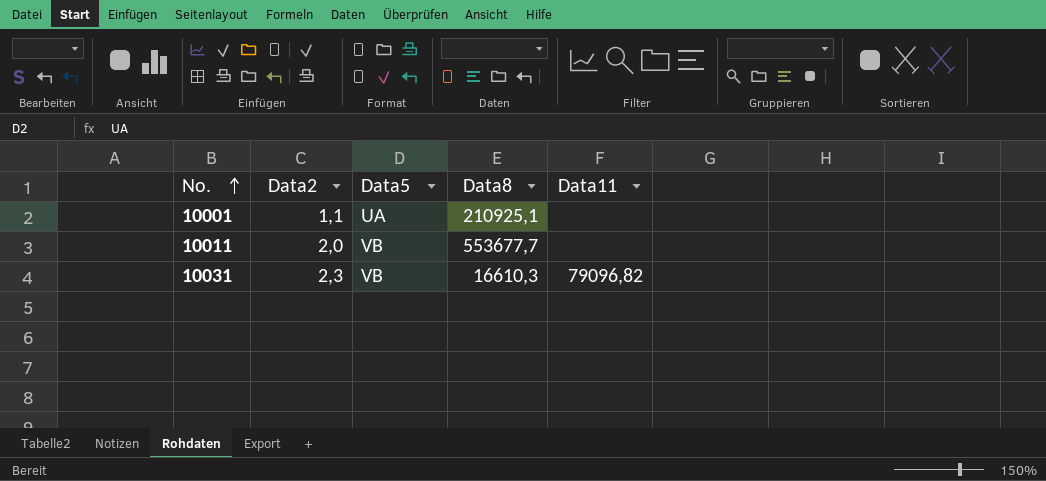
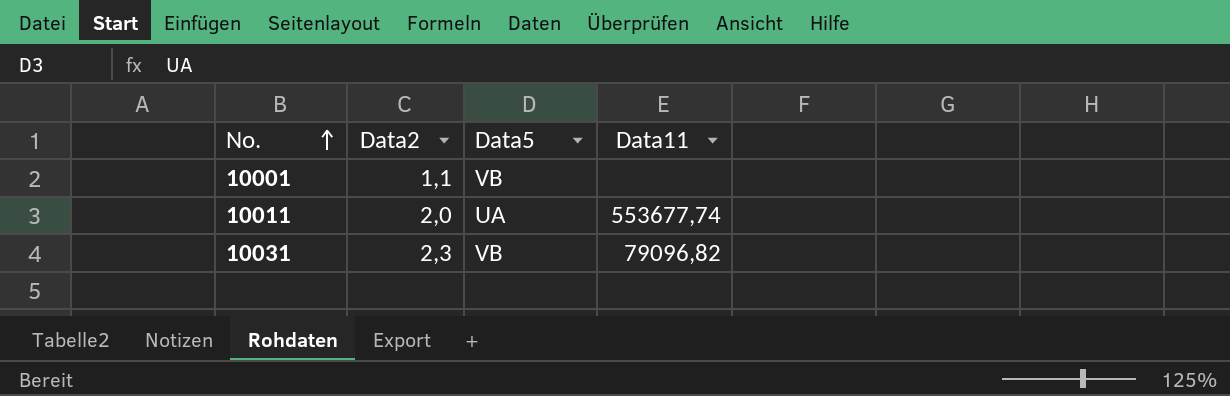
column Data8 | position: 4 -> none
10001 | Data5: UA -> VB
10011 | Data5: VB -> UA
10011 | Data11: none -> 553677,74

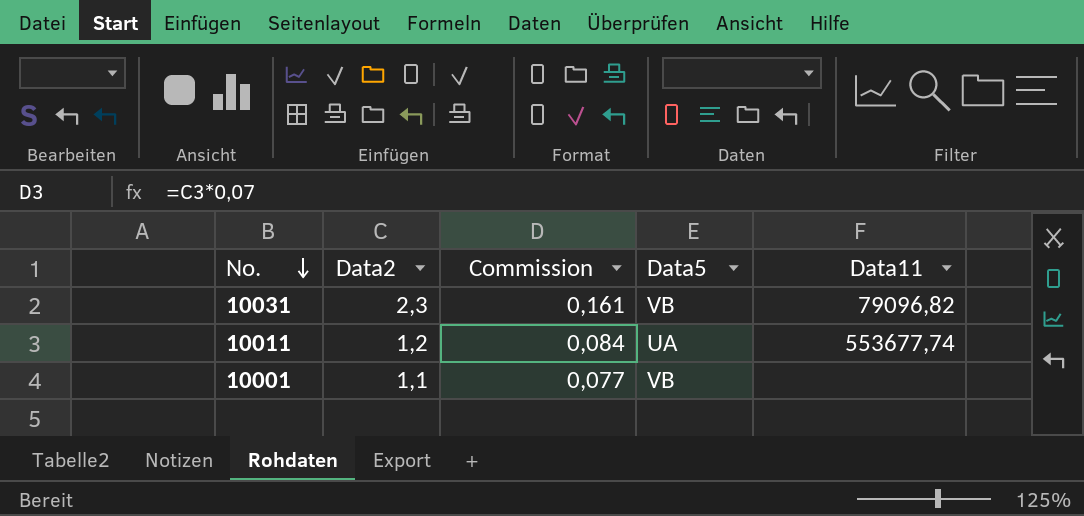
row order: No. ascending -> No. descending
column Commission | formula: none -> [Data2] * 0,07
10011 | Data2: 2,0 -> 1,2

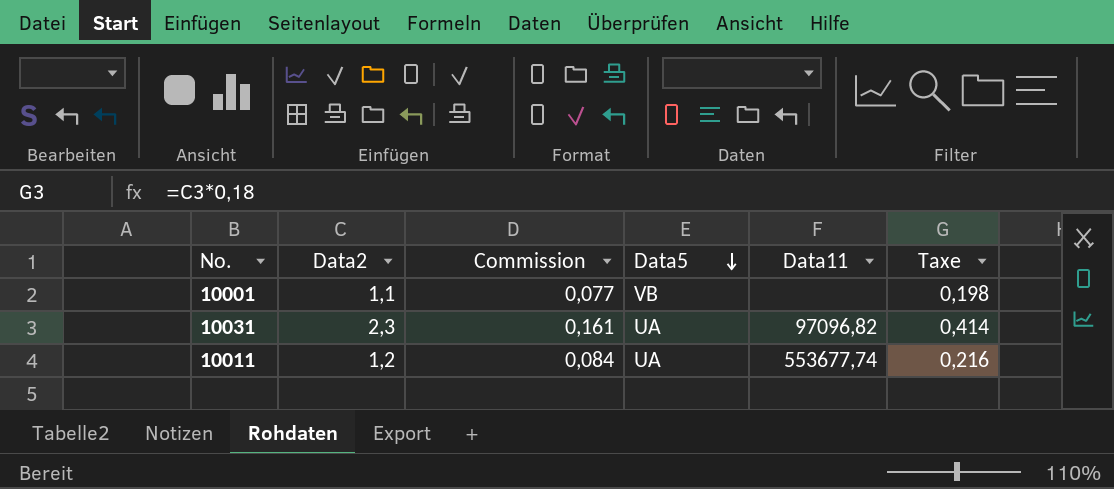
row order: No. descending -> Data5 descending
column Taxe | formula: none -> [Data2] * 0,18
10031 | Data5: VB -> UA
10031 | Data11: 79096,82 -> 97096,82

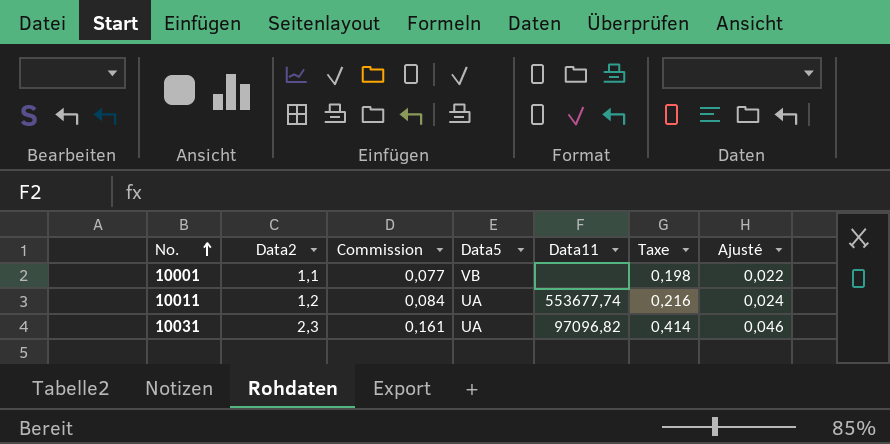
row order: Data5 descending -> No. ascending
column Ajusté | formula: none -> [Data2] * 0,02

